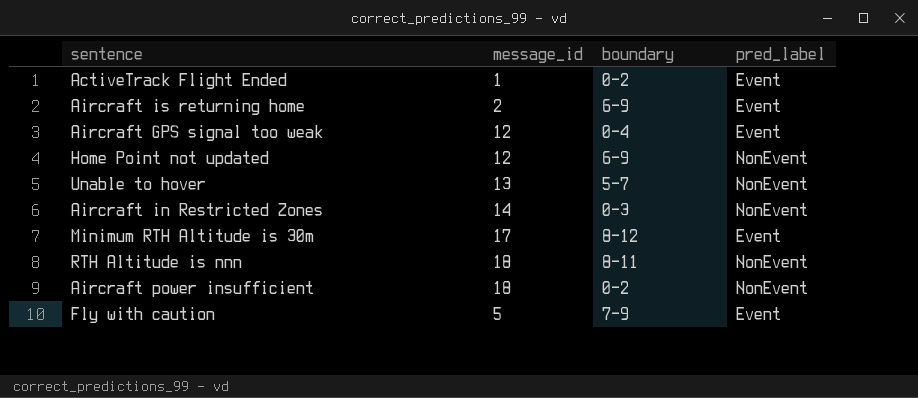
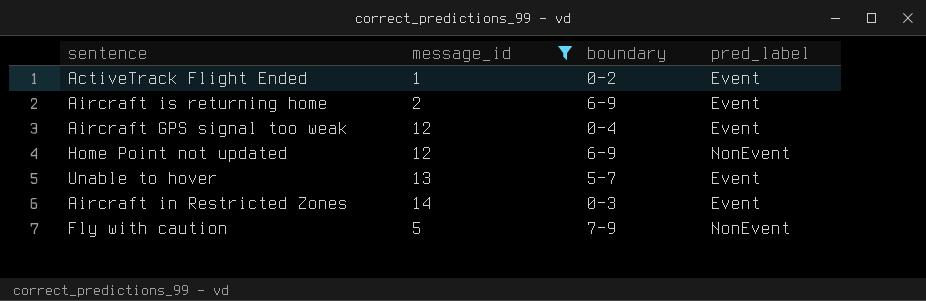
filter: none -> message_id <= 14
Unable to hover | pred_label: NonEvent -> Event
Aircraft in Restricted Zones | pred_label: NonEvent -> Event
Fly with caution | pred_label: Event -> NonEvent

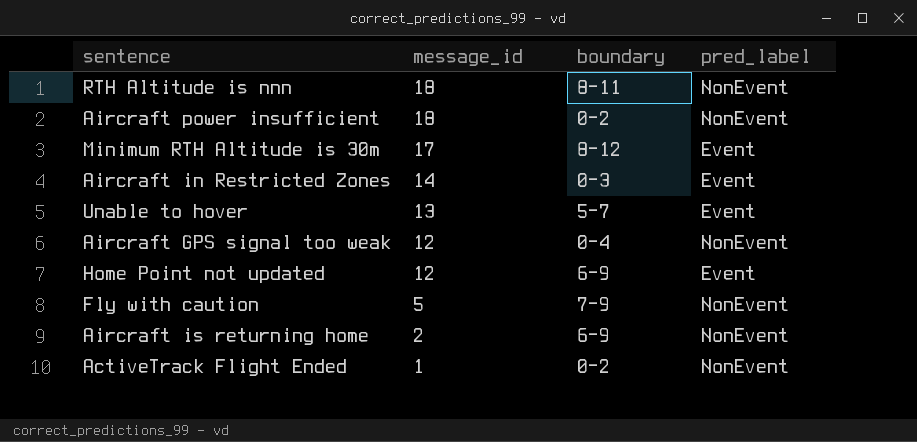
filter: message_id <= 14 -> none
row order: none -> message_id descending
Aircraft GPS signal too weak | pred_label: Event -> NonEvent
Home Point not updated | pred_label: NonEvent -> Event
Aircraft is returning home | pred_label: Event -> NonEvent
ActiveTrack Flight Ended | pred_label: Event -> NonEvent

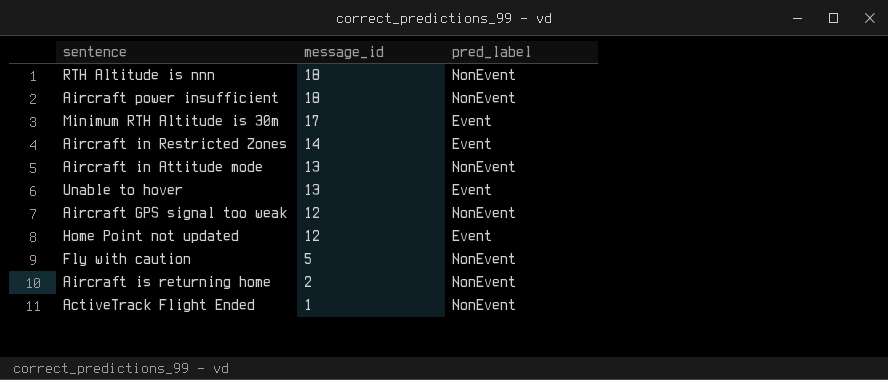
column boundary | position: 3 -> none
row Aircraft in Attitude mode: none -> 13 | NonEvent

